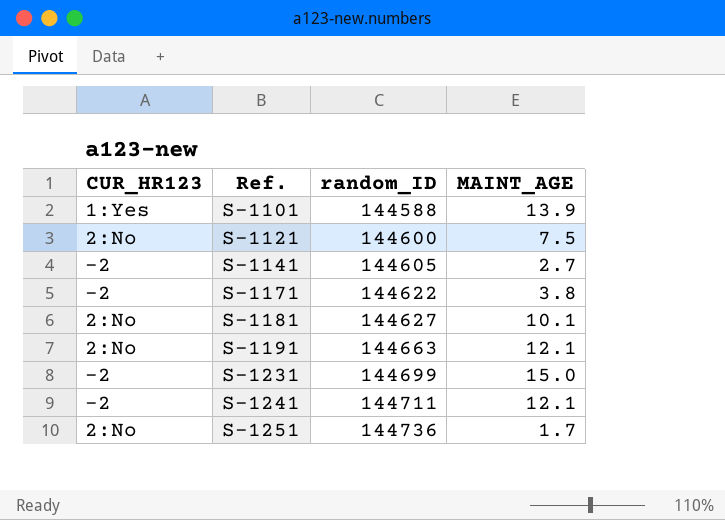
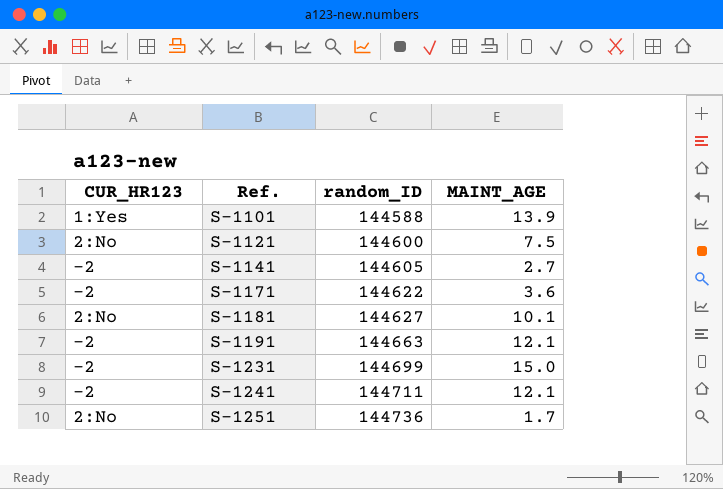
S-1171 | MAINT_AGE: 3.8 -> 3.6
S-1191 | CUR_HR123: 2:No -> -2

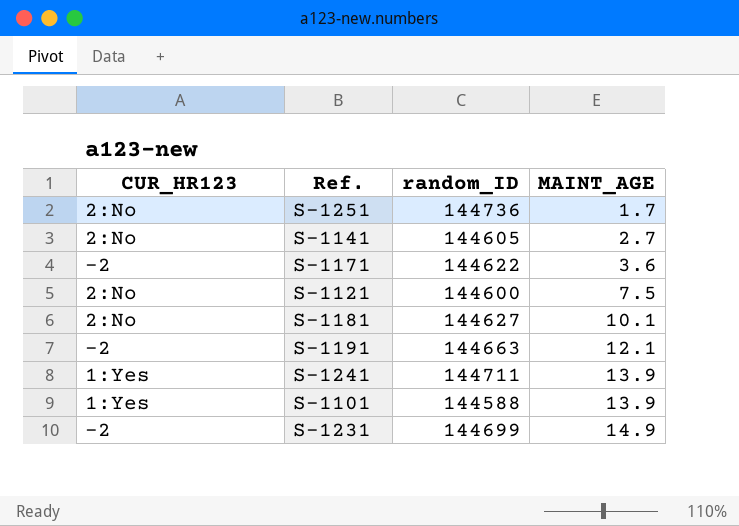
row order: Ref. ascending -> MAINT_AGE ascending
S-1141 | CUR_HR123: -2 -> 2:No
S-1241 | CUR_HR123: -2 -> 1:Yes
S-1241 | MAINT_AGE: 12.1 -> 13.9
S-1231 | MAINT_AGE: 15.0 -> 14.9

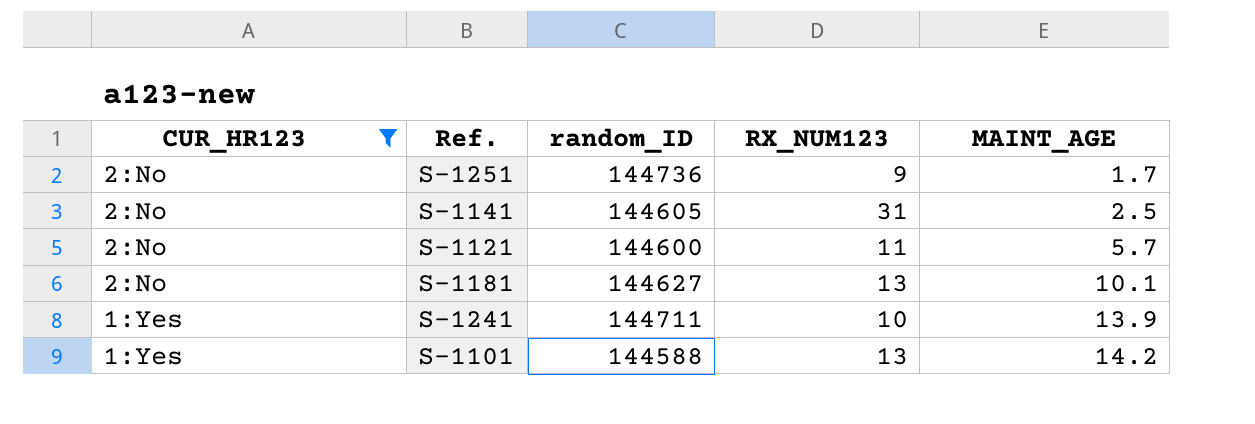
filter: none -> CUR_HR123 != -2
column RX_NUM123 | position: none -> 4
S-1141 | MAINT_AGE: 2.7 -> 2.5
S-1121 | MAINT_AGE: 7.5 -> 5.7
S-1101 | MAINT_AGE: 13.9 -> 14.2

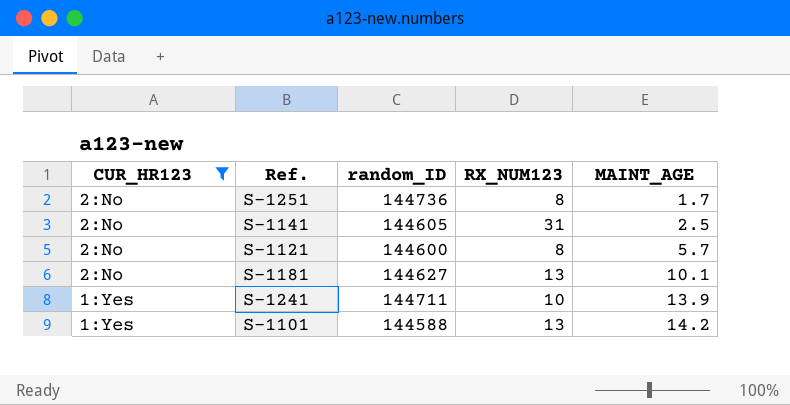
S-1251 | RX_NUM123: 9 -> 8
S-1121 | RX_NUM123: 11 -> 8

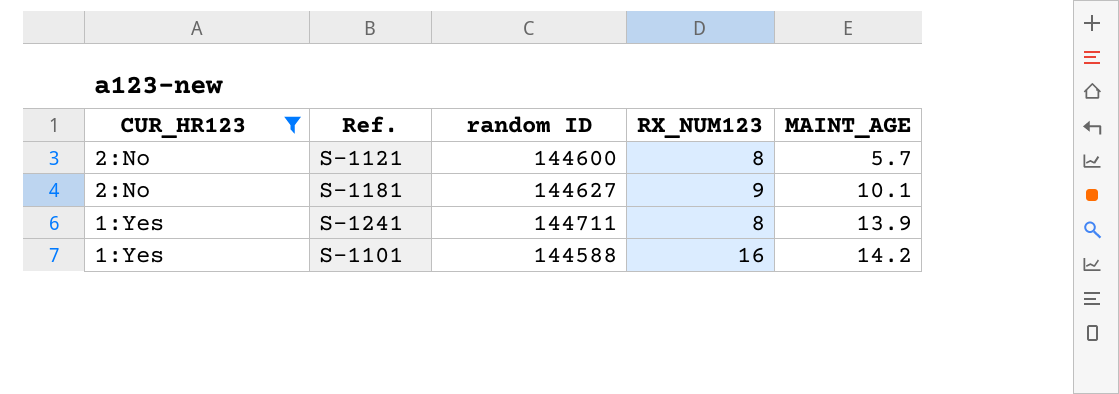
column name: random_ID -> random ID
row S-1251: 2:No | 144736 | 8 | 1.7 -> none
row S-1141: 2:No | 144605 | 31 | 2.5 -> none
S-1181 | RX_NUM123: 13 -> 9
S-1241 | RX_NUM123: 10 -> 8
S-1101 | RX_NUM123: 13 -> 16

